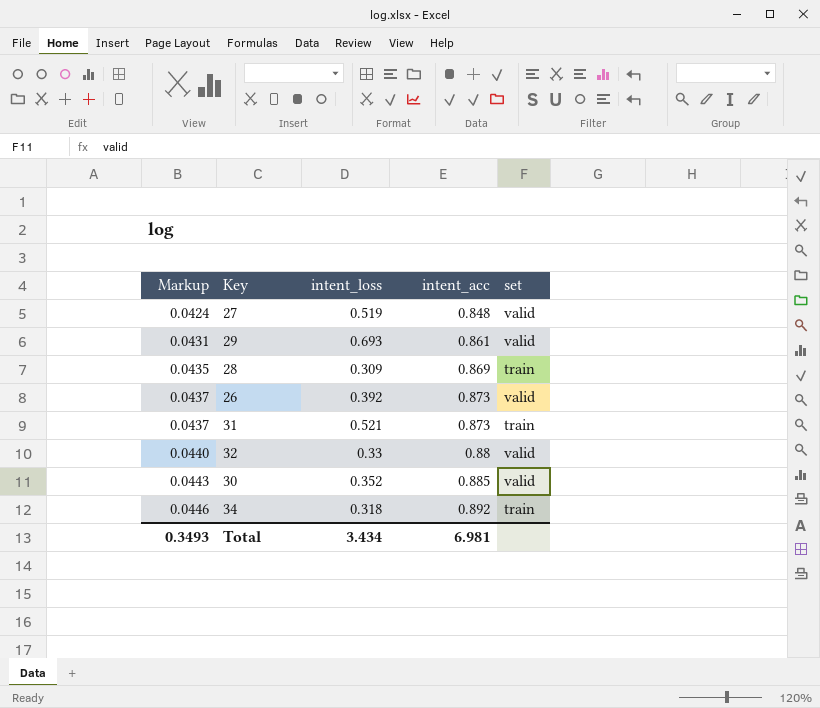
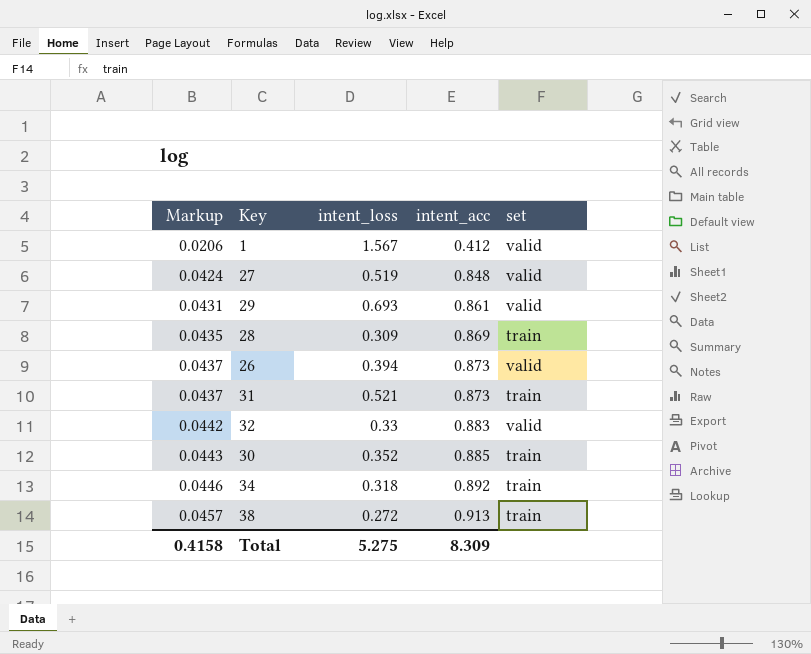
row 1: none -> 0.0206 | 1.567 | 0.412 | valid
26 | intent_loss: 0.392 -> 0.394
32 | Markup: 0.0440 -> 0.0442
32 | intent_acc: 0.88 -> 0.883
30 | set: valid -> train
row 38: none -> 0.0457 | 0.272 | 0.913 | train
Total | Markup: 0.3493 -> 0.4158
Total | intent_loss: 3.434 -> 5.275
Total | intent_acc: 6.981 -> 8.309

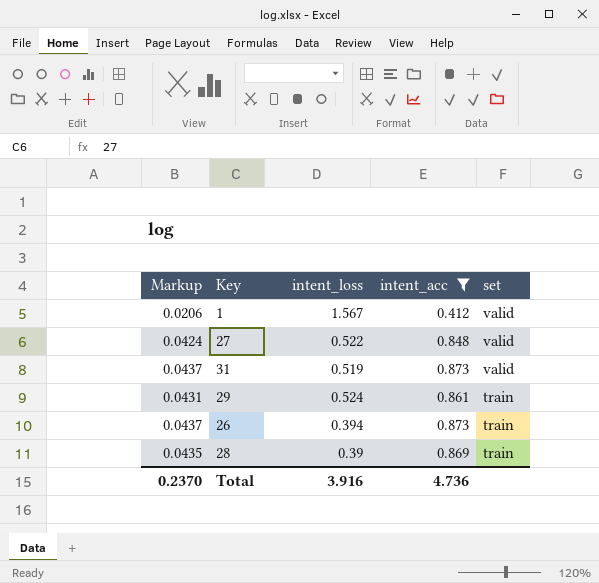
filter: none -> intent_acc <= 0.873
row order: Markup ascending -> set descending
27 | intent_loss: 0.519 -> 0.522
31 | intent_loss: 0.521 -> 0.519
31 | set: train -> valid
29 | intent_loss: 0.693 -> 0.524
29 | set: valid -> train
26 | set: valid -> train
28 | intent_loss: 0.309 -> 0.39
Total | Markup: 0.4158 -> 0.2370
Total | intent_loss: 5.275 -> 3.916
Total | intent_acc: 8.309 -> 4.736

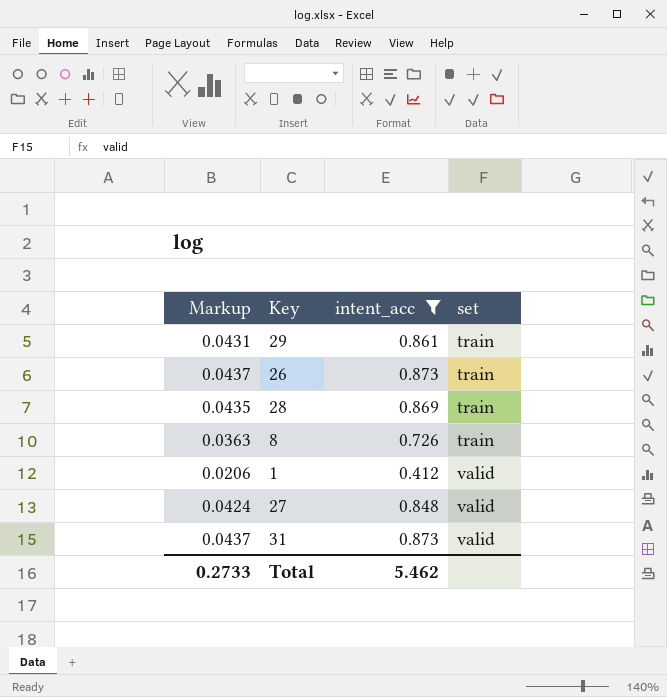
row order: set descending -> set ascending
column intent_loss | position: 3 -> none
row 8: none -> 0.0363 | 0.726 | train
Total | Markup: 0.2370 -> 0.2733
Total | intent_acc: 4.736 -> 5.462

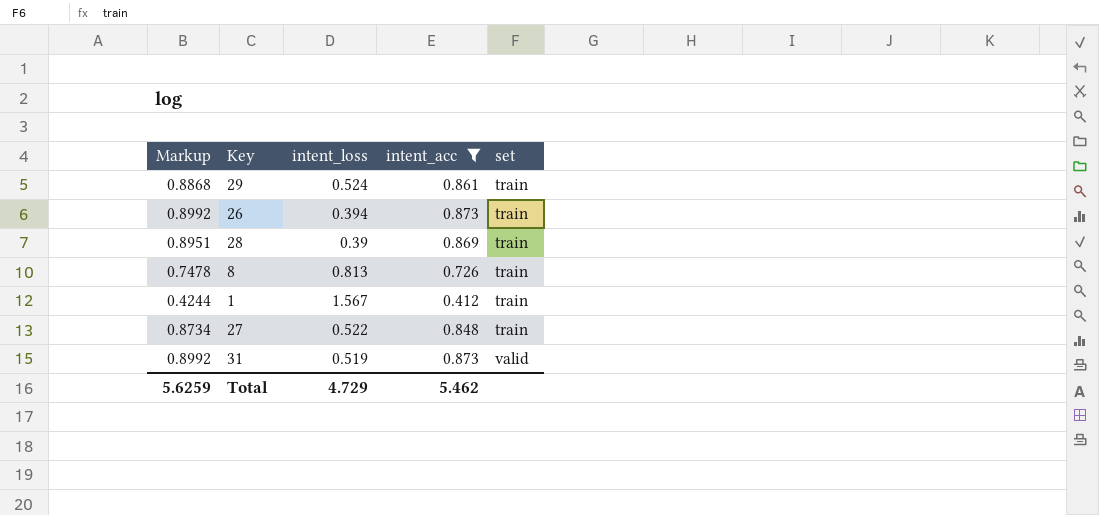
column Markup | formula: [intent_acc] * 0.05 -> [intent_acc] * 1.03
column intent_loss | position: none -> 3
1 | set: valid -> train
27 | set: valid -> train
Total | Markup: 0.2733 -> 5.6259

